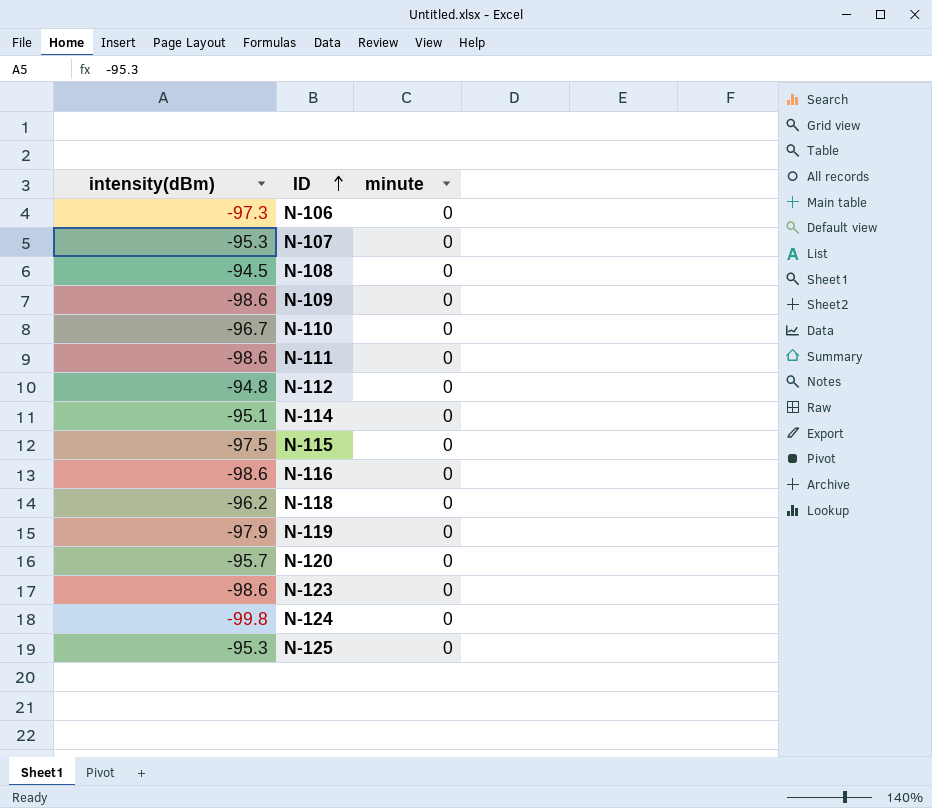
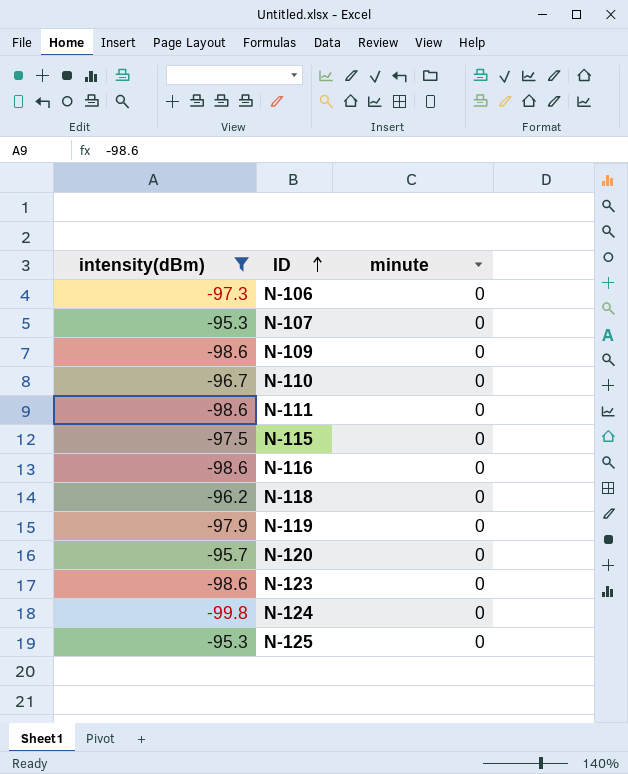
filter: none -> intensity(dBm) <= -95.3

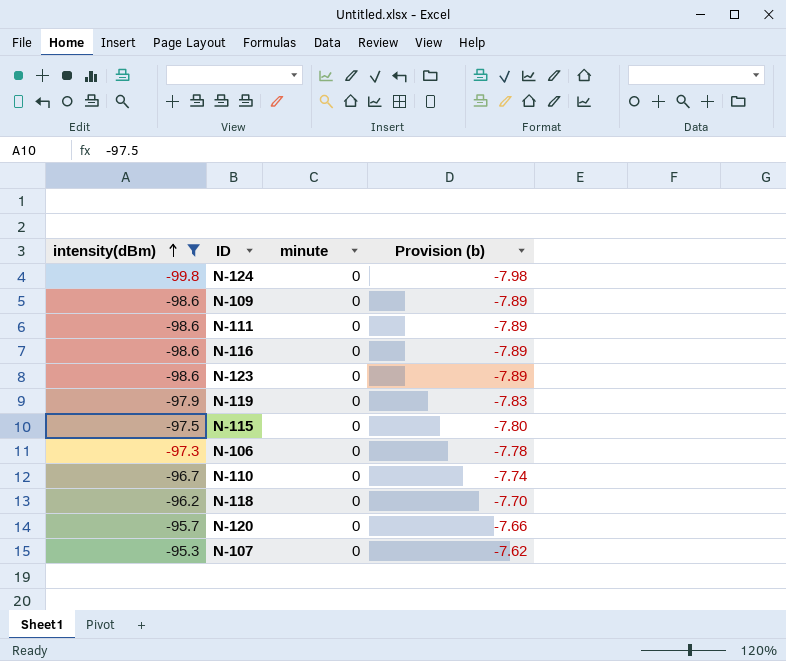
row order: ID ascending -> intensity(dBm) ascending
column Provision (b) | formula: none -> [intensity(dBm)] * 0.08
row N-125: -95.3 | 0 -> none

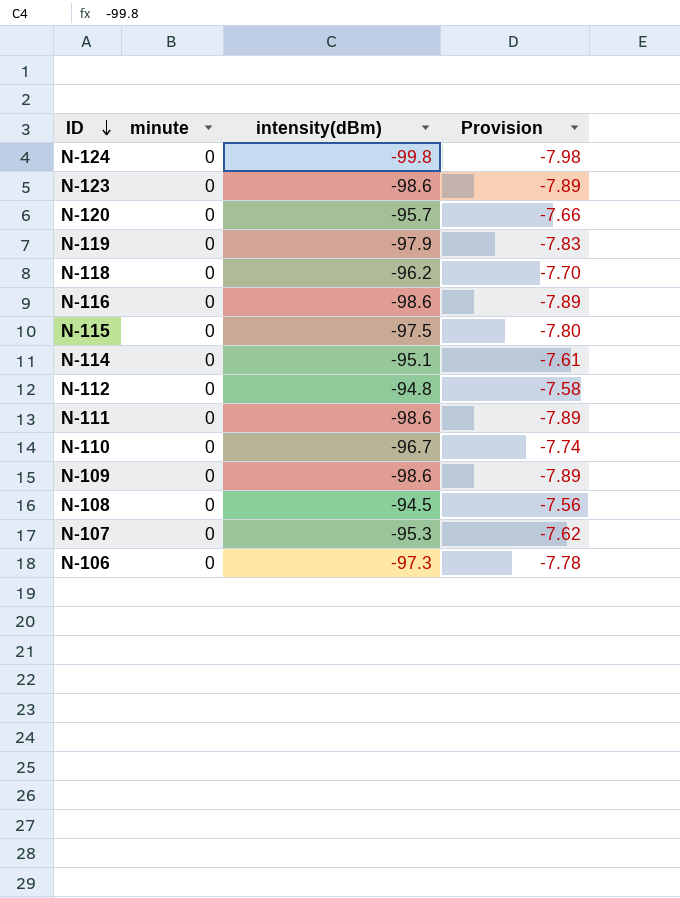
filter: intensity(dBm) <= -95.3 -> none
row order: intensity(dBm) ascending -> ID descending
column intensity(dBm) | position: 1 -> 3
column name: Provision (b) -> Provision

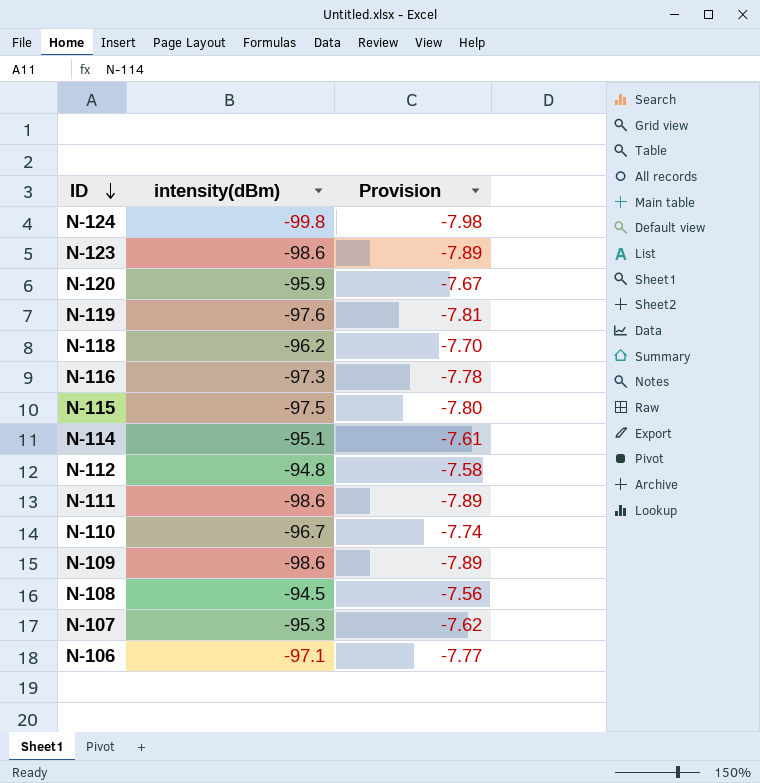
column minute | position: 2 -> none
N-120 | intensity(dBm): -95.7 -> -95.9
N-120 | Provision: -7.66 -> -7.67
N-119 | intensity(dBm): -97.9 -> -97.6
N-119 | Provision: -7.83 -> -7.81
N-116 | intensity(dBm): -98.6 -> -97.3
N-116 | Provision: -7.89 -> -7.78
N-106 | intensity(dBm): -97.3 -> -97.1
N-106 | Provision: -7.78 -> -7.77

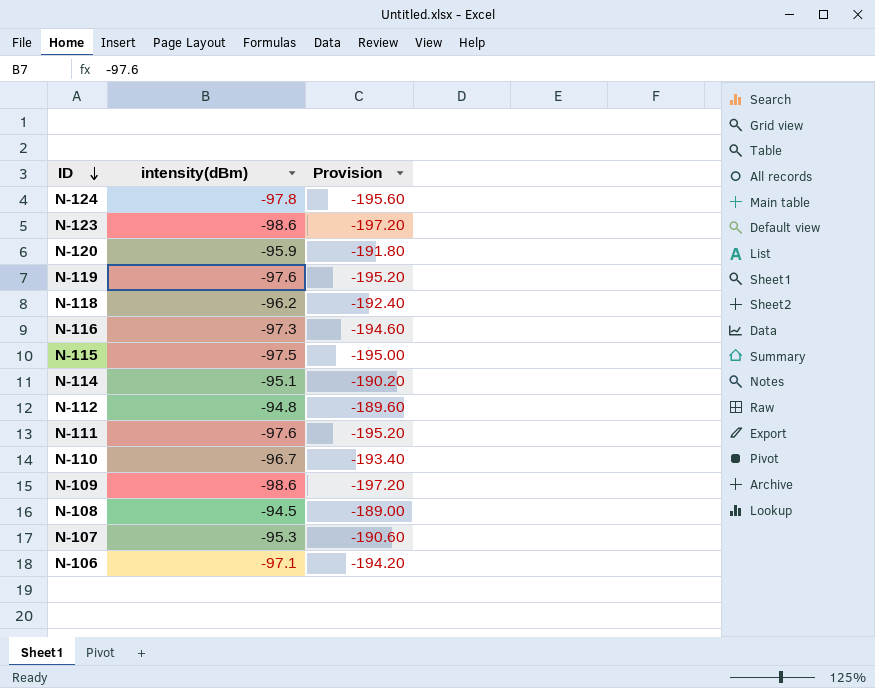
column Provision | formula: [intensity(dBm)] * 0.08 -> [intensity(dBm)] * 2
N-124 | intensity(dBm): -99.8 -> -97.8
N-111 | intensity(dBm): -98.6 -> -97.6

